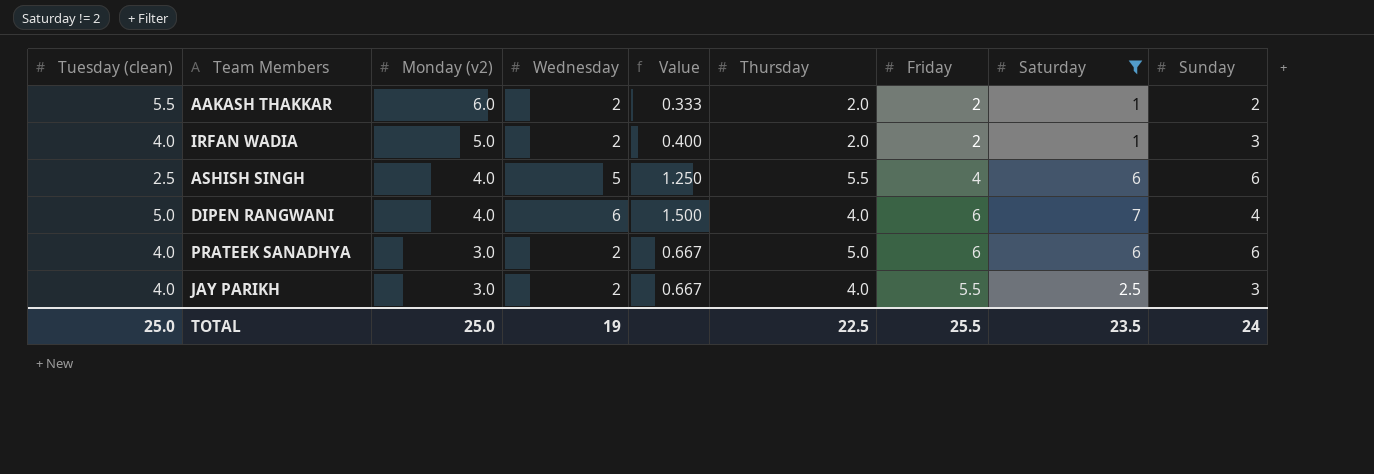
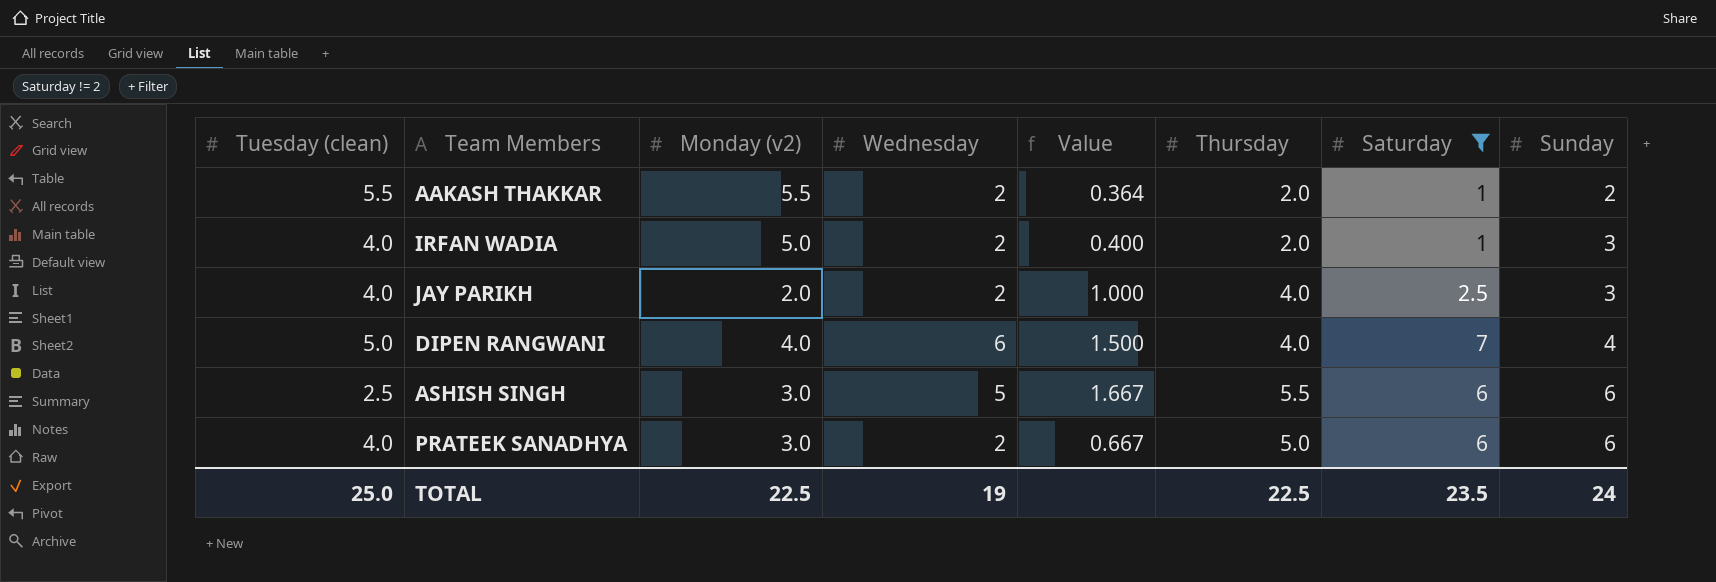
row order: Monday (v2) descending -> Sunday ascending
column Friday | position: 7 -> none
AAKASH THAKKAR | Monday (v2): 6.0 -> 5.5
AAKASH THAKKAR | Value: 0.333 -> 0.364
JAY PARIKH | Monday (v2): 3.0 -> 2.0
JAY PARIKH | Value: 0.667 -> 1.000
ASHISH SINGH | Monday (v2): 4.0 -> 3.0
ASHISH SINGH | Value: 1.250 -> 1.667
TOTAL | Monday (v2): 25.0 -> 22.5

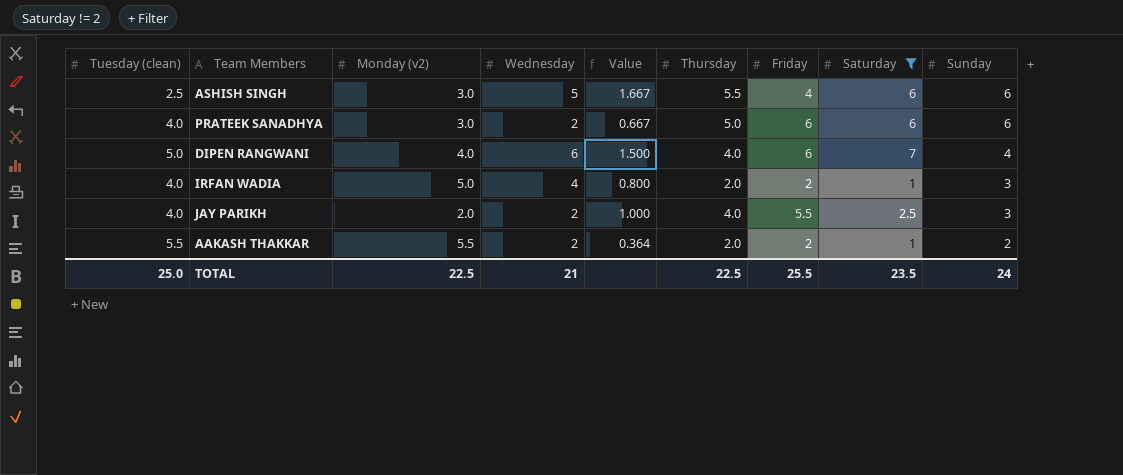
row order: Sunday ascending -> Sunday descending
column Friday | position: none -> 7
IRFAN WADIA | Wednesday: 2 -> 4
IRFAN WADIA | Value: 0.400 -> 0.800
TOTAL | Wednesday: 19 -> 21

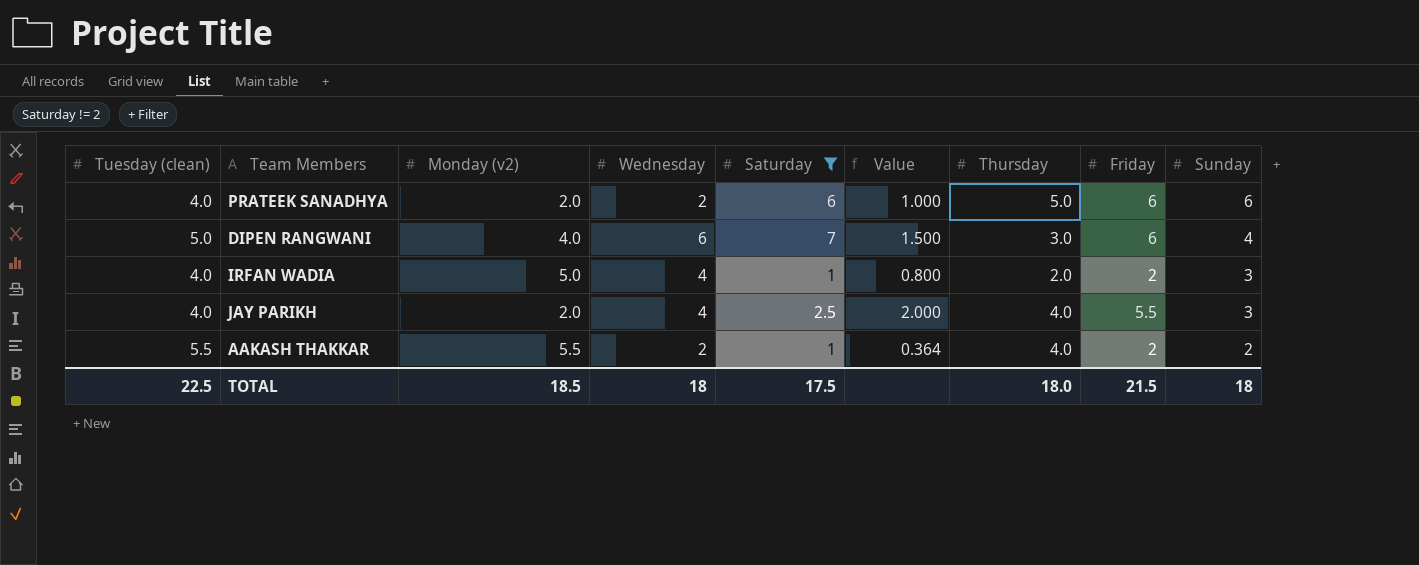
column Saturday | position: 8 -> 5
row ASHISH SINGH: 2.5 | 3.0 | 5 | 1.667 | 5.5 | 4 | 6 | 6 -> none
PRATEEK SANADHYA | Monday (v2): 3.0 -> 2.0
PRATEEK SANADHYA | Value: 0.667 -> 1.000
DIPEN RANGWANI | Thursday: 4.0 -> 3.0
JAY PARIKH | Wednesday: 2 -> 4
JAY PARIKH | Value: 1.000 -> 2.000
AAKASH THAKKAR | Thursday: 2.0 -> 4.0
TOTAL | Tuesday (clean): 25.0 -> 22.5
TOTAL | Monday (v2): 22.5 -> 18.5
TOTAL | Wednesday: 21 -> 18
TOTAL | Saturday: 23.5 -> 17.5
TOTAL | Thursday: 22.5 -> 18.0
TOTAL | Friday: 25.5 -> 21.5
TOTAL | Sunday: 24 -> 18

